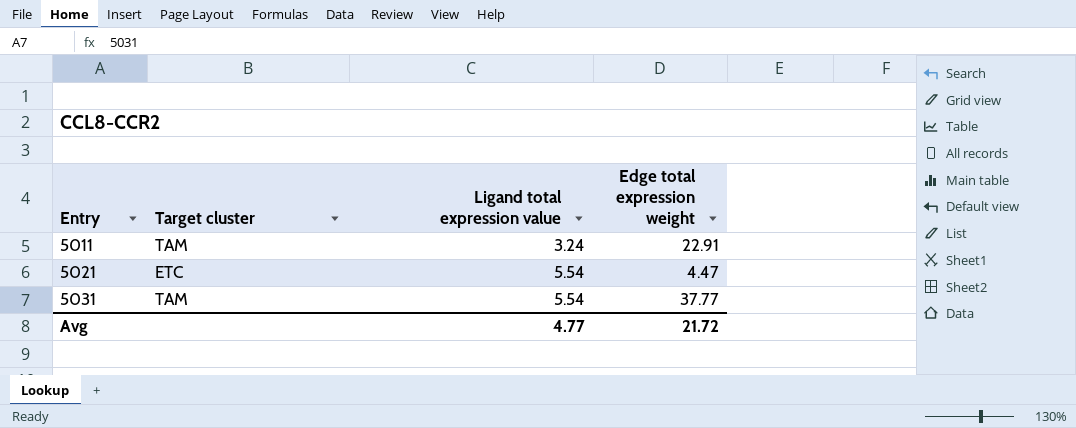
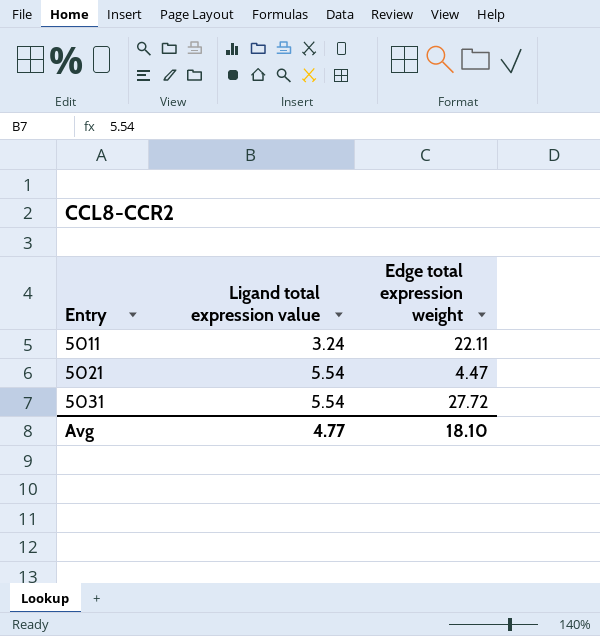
column Target cluster | position: 2 -> none
5011 | Edge total expression weight: 22.91 -> 22.11
5031 | Edge total expression weight: 37.77 -> 27.72
Avg | Edge total expression weight: 21.72 -> 18.10

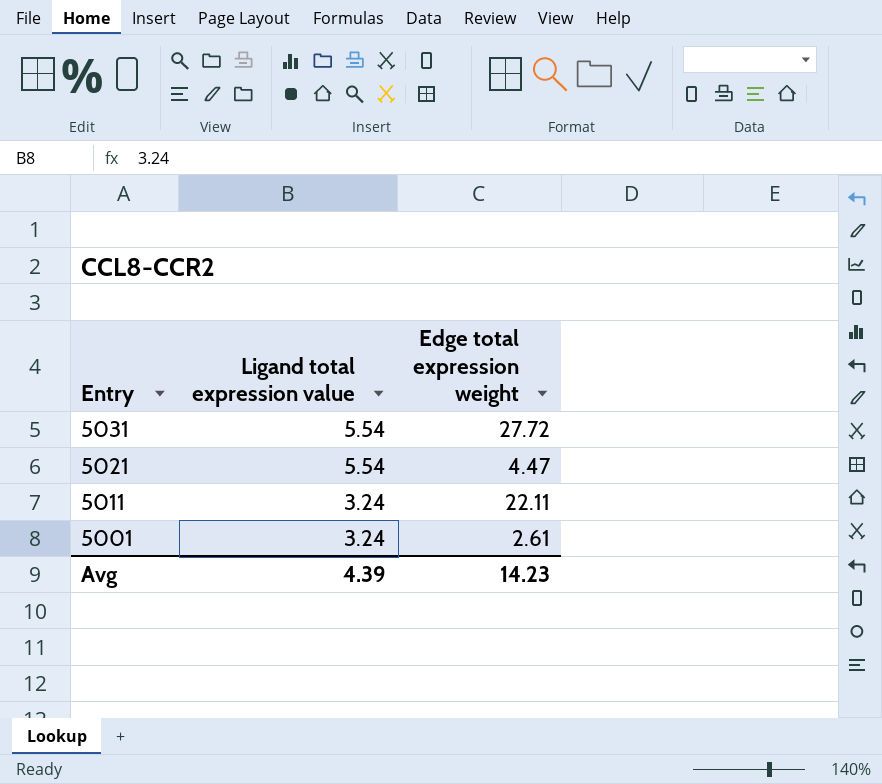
row order: Entry ascending -> Entry descending
row 5001: none -> 3.24 | 2.61
Avg | Ligand total expression value: 4.77 -> 4.39
Avg | Edge total expression weight: 18.10 -> 14.23

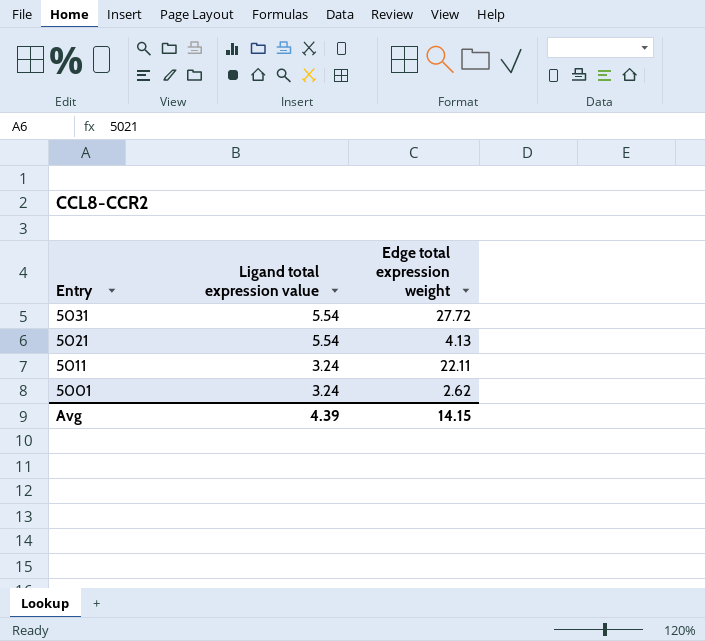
5021 | Edge total expression weight: 4.47 -> 4.13
5001 | Edge total expression weight: 2.61 -> 2.62
Avg | Edge total expression weight: 14.23 -> 14.15

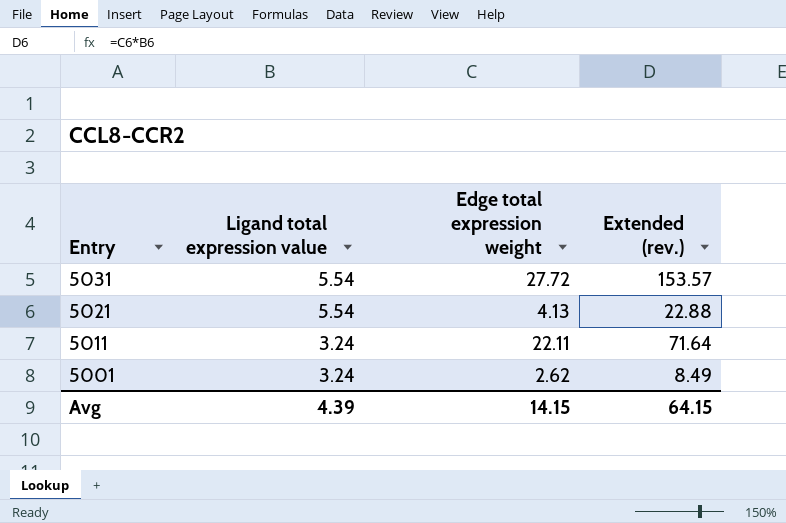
column Extended (rev.) | formula: none -> [Ligand total expression value] * [Edge total expression weight]

